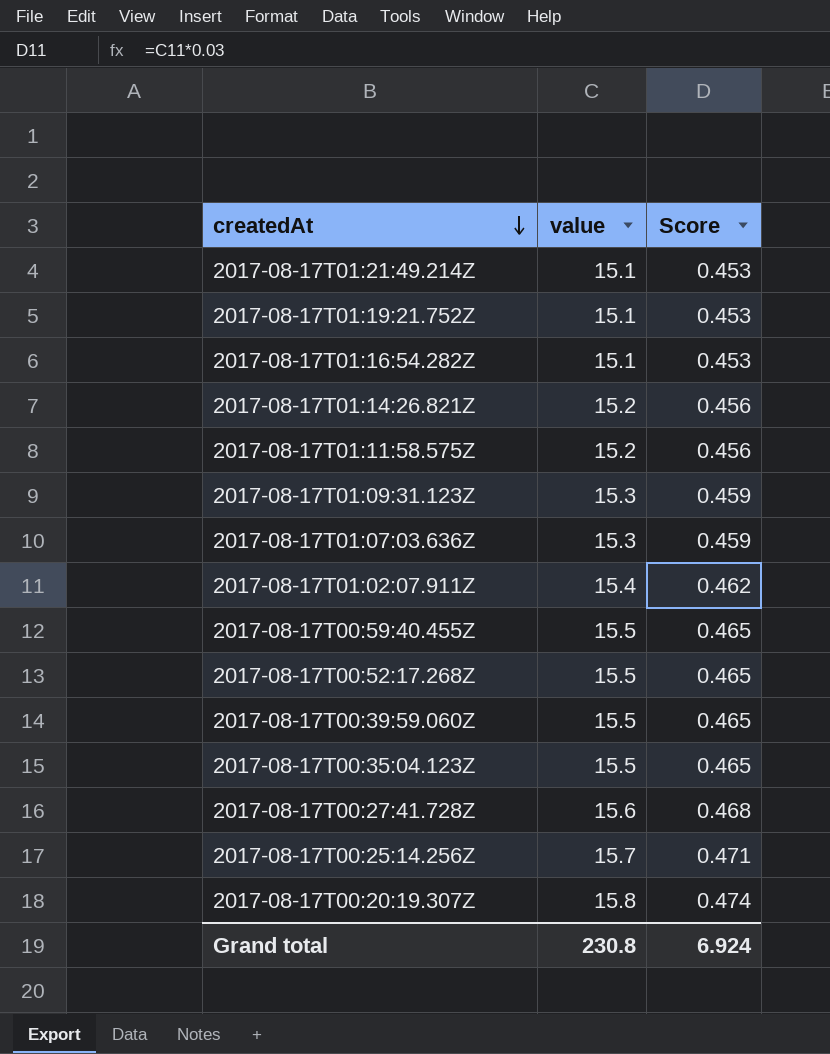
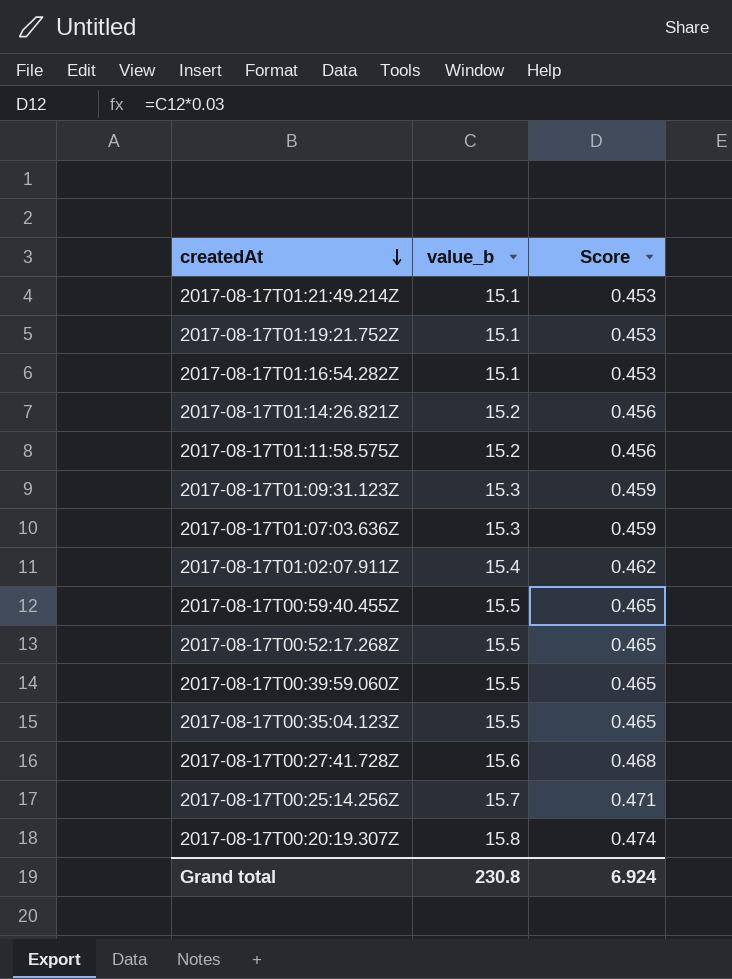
column name: value -> value_b

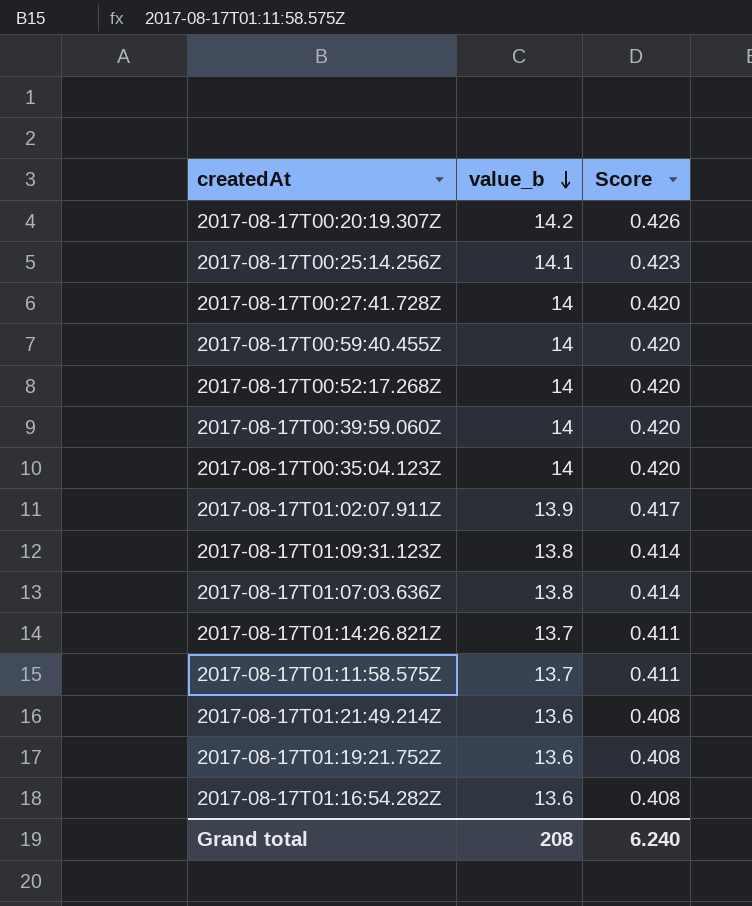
row order: createdAt descending -> value_b descending
2017-08-17T00:20:19.307Z | value_b: 15.8 -> 14.2
2017-08-17T00:20:19.307Z | Score: 0.474 -> 0.426
2017-08-17T00:25:14.256Z | value_b: 15.7 -> 14.1
2017-08-17T00:25:14.256Z | Score: 0.471 -> 0.423
2017-08-17T00:27:41.728Z | value_b: 15.6 -> 14
2017-08-17T00:27:41.728Z | Score: 0.468 -> 0.420
2017-08-17T00:59:40.455Z | value_b: 15.5 -> 14
2017-08-17T00:59:40.455Z | Score: 0.465 -> 0.420
2017-08-17T00:52:17.268Z | value_b: 15.5 -> 14
2017-08-17T00:52:17.268Z | Score: 0.465 -> 0.420
2017-08-17T00:39:59.060Z | value_b: 15.5 -> 14
2017-08-17T00:39:59.060Z | Score: 0.465 -> 0.420
2017-08-17T00:35:04.123Z | value_b: 15.5 -> 14
2017-08-17T00:35:04.123Z | Score: 0.465 -> 0.420
2017-08-17T01:02:07.911Z | value_b: 15.4 -> 13.9
2017-08-17T01:02:07.911Z | Score: 0.462 -> 0.417
2017-08-17T01:09:31.123Z | value_b: 15.3 -> 13.8
2017-08-17T01:09:31.123Z | Score: 0.459 -> 0.414
2017-08-17T01:07:03.636Z | value_b: 15.3 -> 13.8
2017-08-17T01:07:03.636Z | Score: 0.459 -> 0.414
2017-08-17T01:14:26.821Z | value_b: 15.2 -> 13.7
2017-08-17T01:14:26.821Z | Score: 0.456 -> 0.411
2017-08-17T01:11:58.575Z | value_b: 15.2 -> 13.7
2017-08-17T01:11:58.575Z | Score: 0.456 -> 0.411
2017-08-17T01:21:49.214Z | value_b: 15.1 -> 13.6
2017-08-17T01:21:49.214Z | Score: 0.453 -> 0.408
2017-08-17T01:19:21.752Z | value_b: 15.1 -> 13.6
2017-08-17T01:19:21.752Z | Score: 0.453 -> 0.408
2017-08-17T01:16:54.282Z | value_b: 15.1 -> 13.6
2017-08-17T01:16:54.282Z | Score: 0.453 -> 0.408
Grand total | value_b: 230.8 -> 208
Grand total | Score: 6.924 -> 6.240

